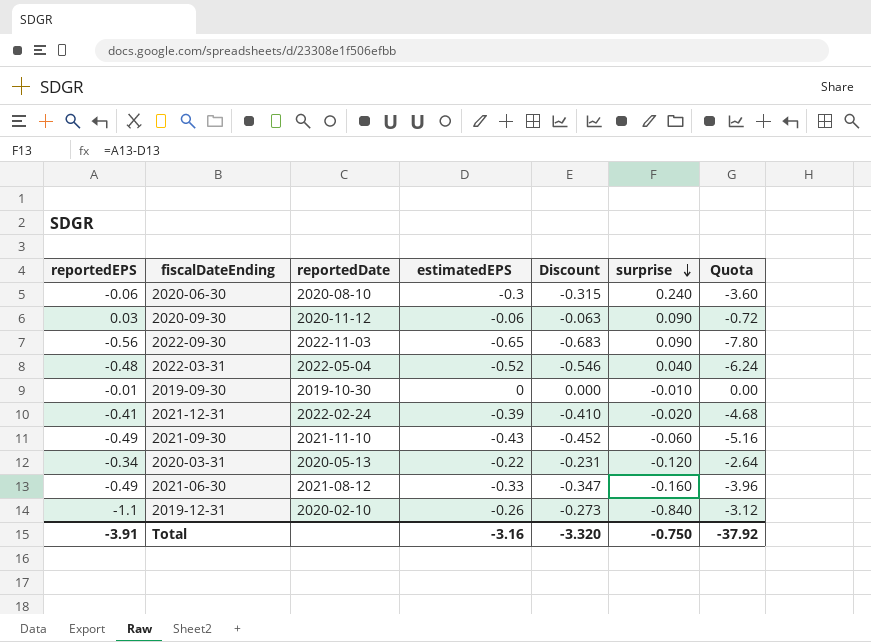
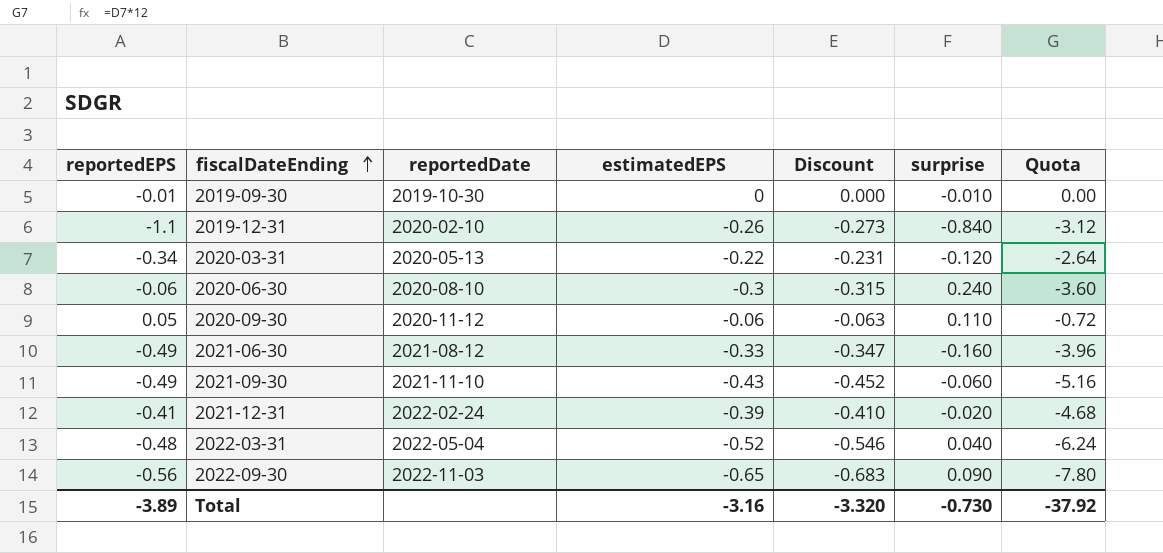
row order: surprise descending -> fiscalDateEnding ascending
2020-09-30 | reportedEPS: 0.03 -> 0.05
2020-09-30 | surprise: 0.090 -> 0.110
Total | reportedEPS: -3.91 -> -3.89
Total | surprise: -0.750 -> -0.730

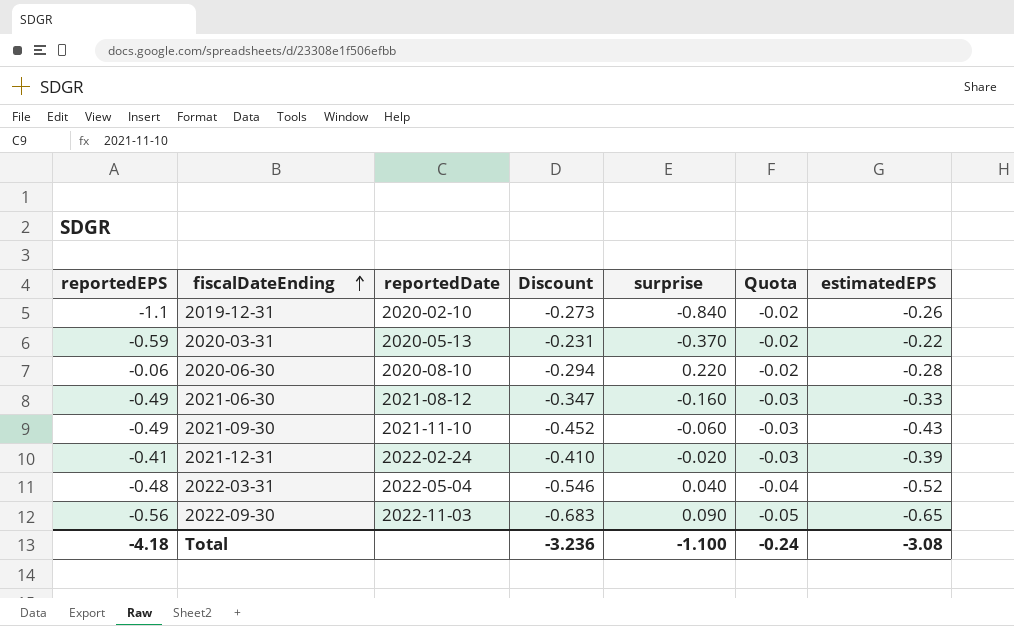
column Quota | formula: [estimatedEPS] * 12 -> [estimatedEPS] * 0.08
column estimatedEPS | position: 4 -> 7
row 2019-09-30: -0.01 | 2019-10-30 | 0 | 0.000 | -0.010 | 0.00 -> none
row 2020-09-30: 0.05 | 2020-11-12 | -0.06 | -0.063 | 0.110 | -0.72 -> none
2020-03-31 | reportedEPS: -0.34 -> -0.59
2020-03-31 | surprise: -0.120 -> -0.370
2020-06-30 | Discount: -0.315 -> -0.294
2020-06-30 | surprise: 0.240 -> 0.220
2020-06-30 | estimatedEPS: -0.3 -> -0.28
Total | reportedEPS: -3.89 -> -4.18
Total | Discount: -3.320 -> -3.236
Total | surprise: -0.730 -> -1.100
Total | Quota: -37.92 -> -0.24
Total | estimatedEPS: -3.16 -> -3.08

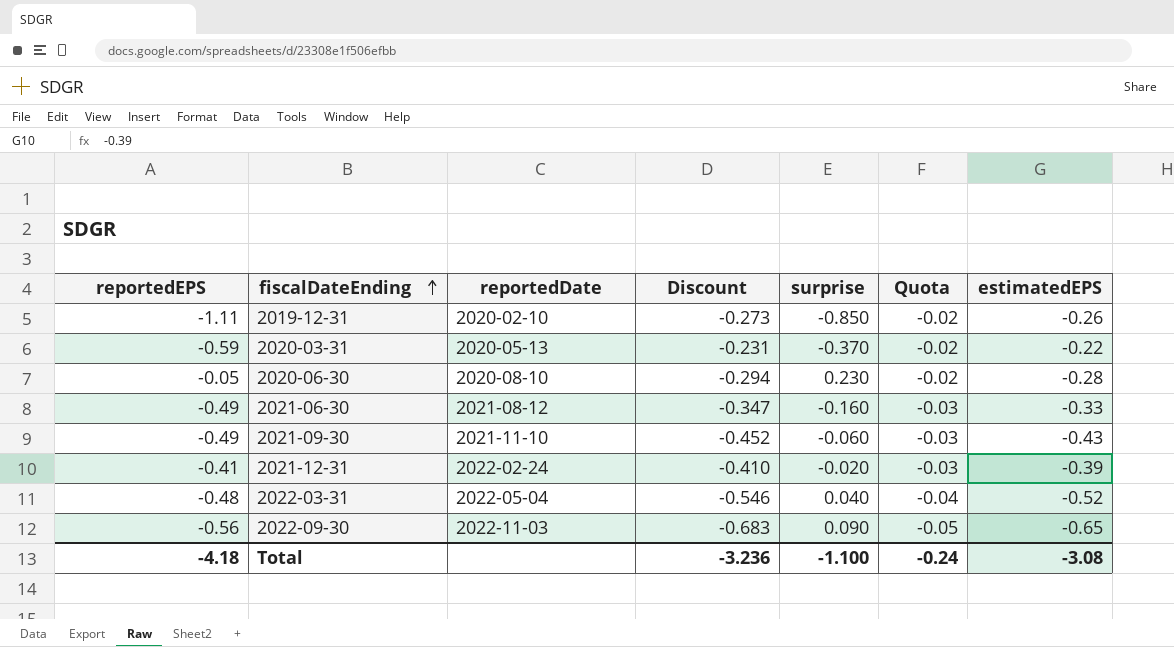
2019-12-31 | reportedEPS: -1.1 -> -1.11
2019-12-31 | surprise: -0.840 -> -0.850
2020-06-30 | reportedEPS: -0.06 -> -0.05
2020-06-30 | surprise: 0.220 -> 0.230

